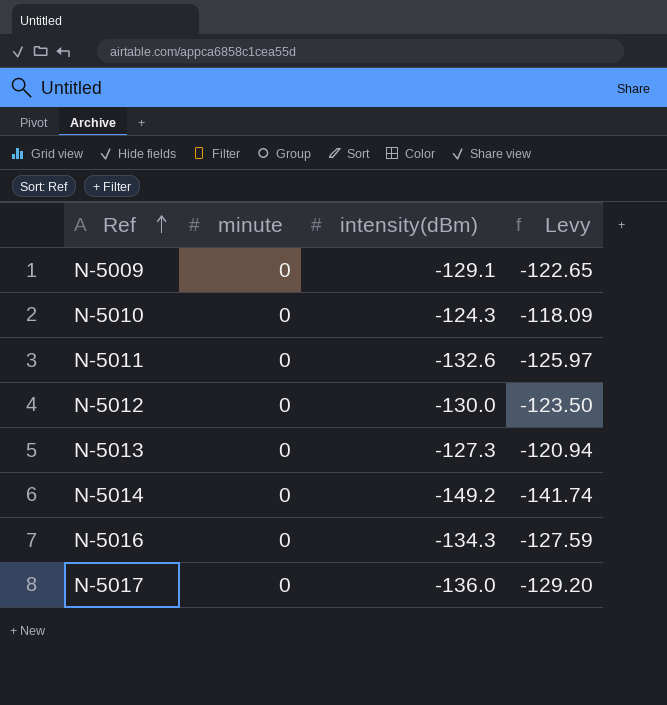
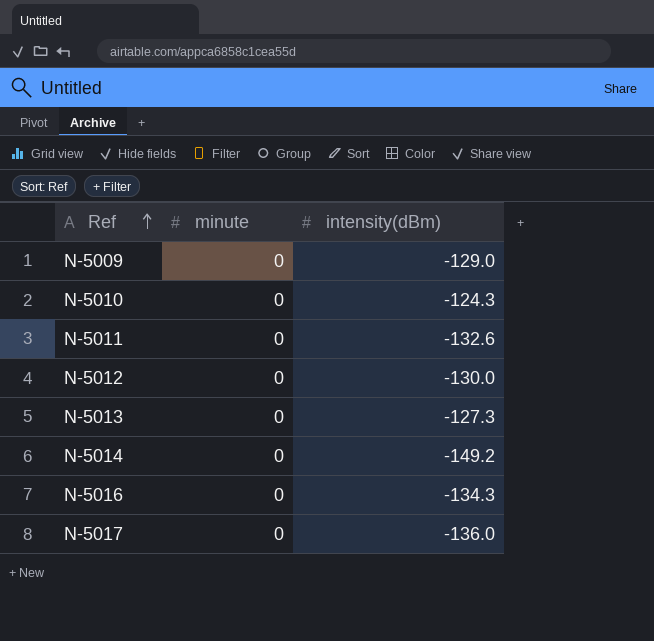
column Levy | formula: [intensity(dBm)] * 0.95 -> none
N-5009 | intensity(dBm): -129.1 -> -129.0

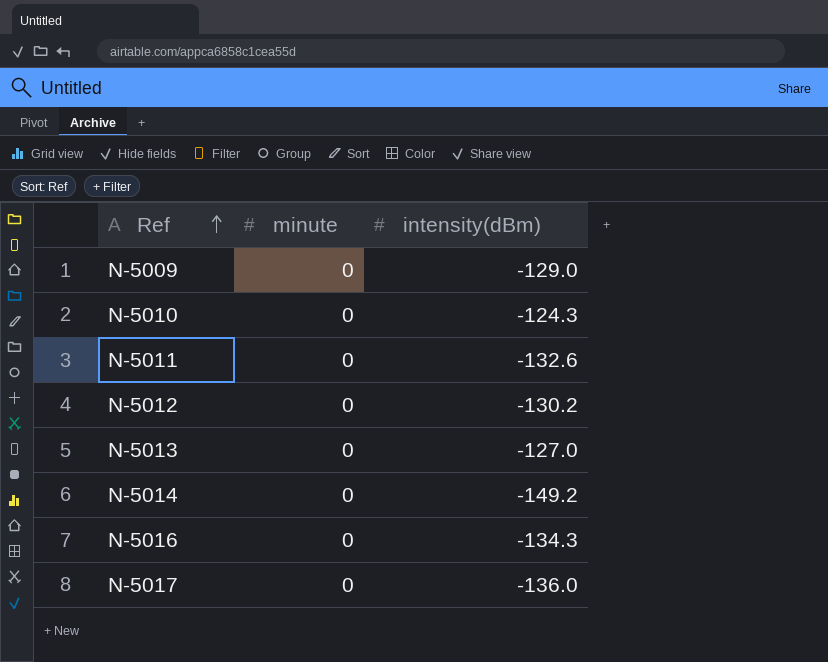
N-5012 | intensity(dBm): -130.0 -> -130.2
N-5013 | intensity(dBm): -127.3 -> -127.0

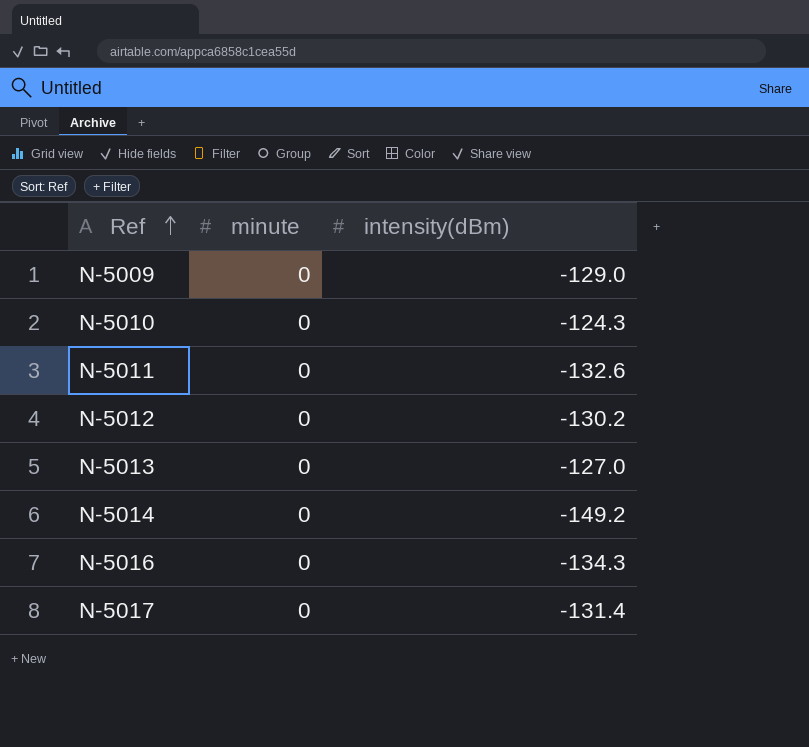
N-5017 | intensity(dBm): -136.0 -> -131.4

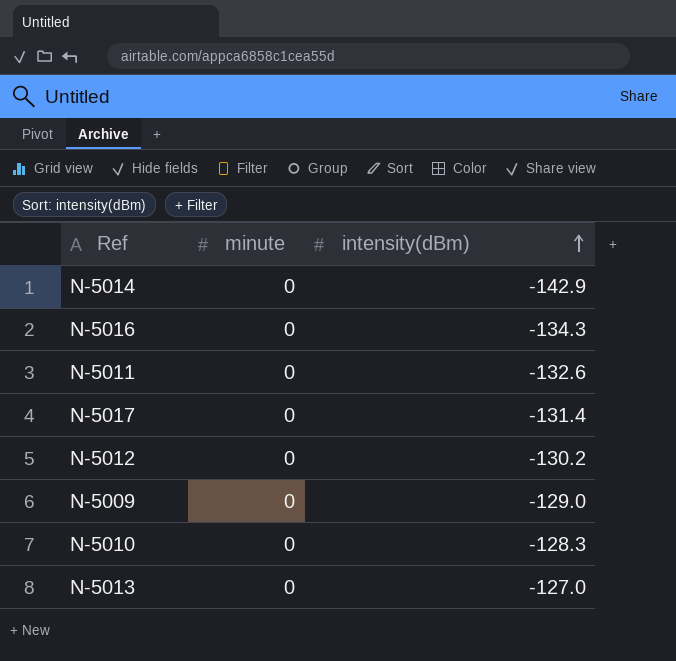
row order: Ref ascending -> intensity(dBm) ascending
N-5014 | intensity(dBm): -149.2 -> -142.9
N-5010 | intensity(dBm): -124.3 -> -128.3

